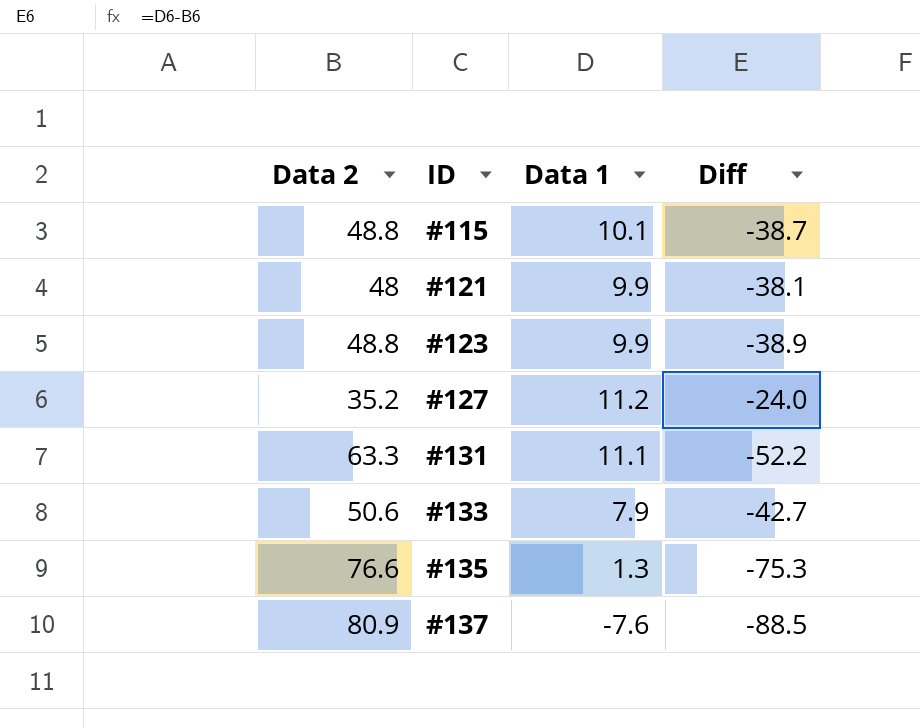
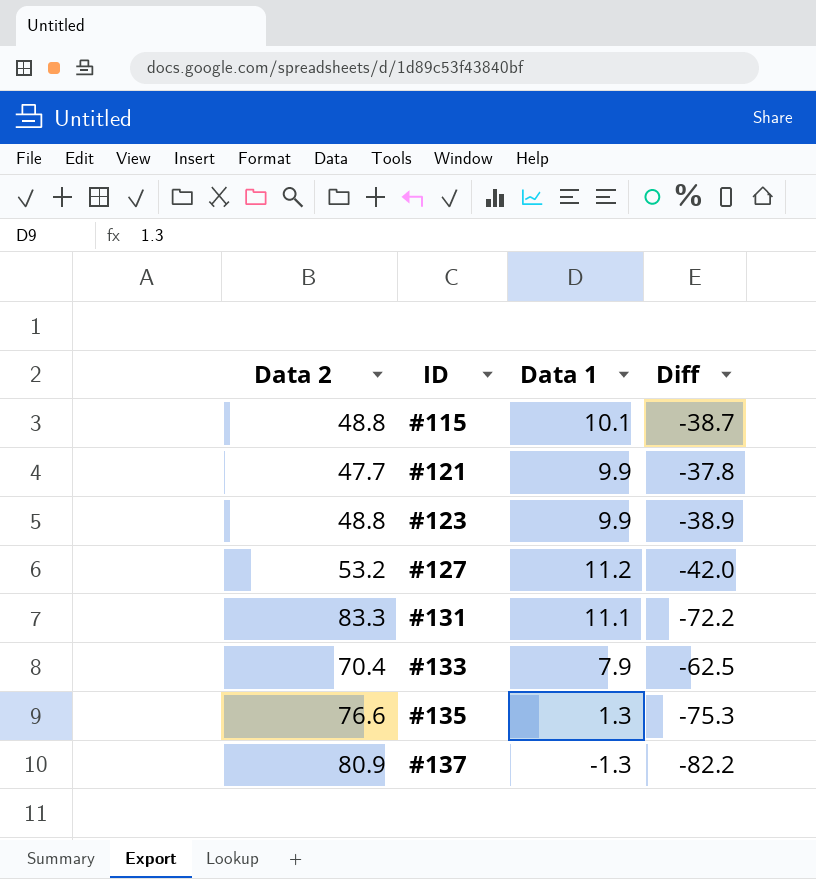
#121 | Data 2: 48 -> 47.7
#121 | Diff: -38.1 -> -37.8
#127 | Data 2: 35.2 -> 53.2
#127 | Diff: -24.0 -> -42.0
#131 | Data 2: 63.3 -> 83.3
#131 | Diff: -52.2 -> -72.2
#133 | Data 2: 50.6 -> 70.4
#133 | Diff: -42.7 -> -62.5
#137 | Data 1: -7.6 -> -1.3
#137 | Diff: -88.5 -> -82.2

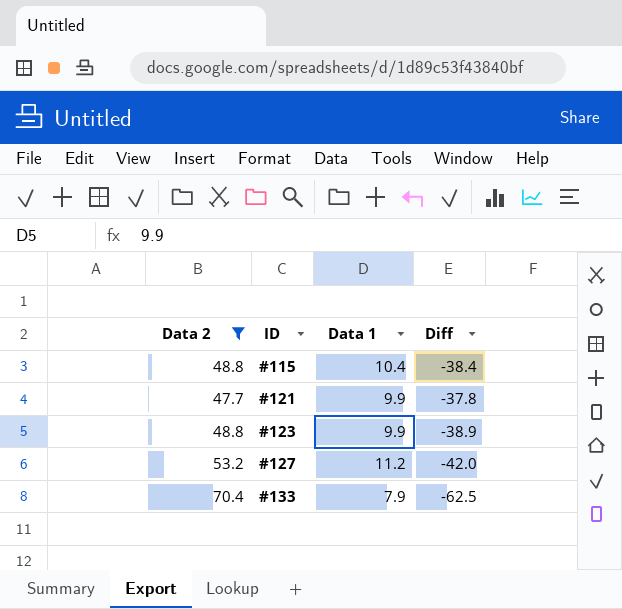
filter: none -> Data 2 <= 70.4
#115 | Data 1: 10.1 -> 10.4
#115 | Diff: -38.7 -> -38.4

